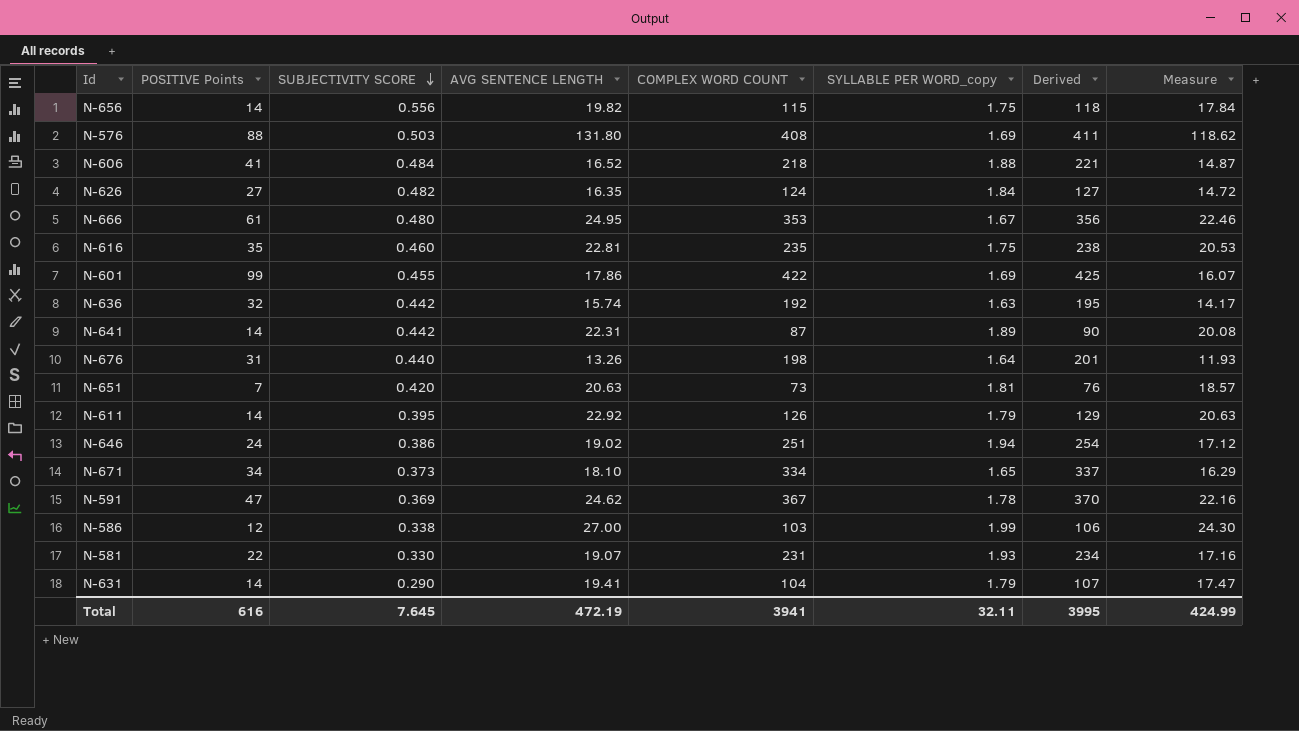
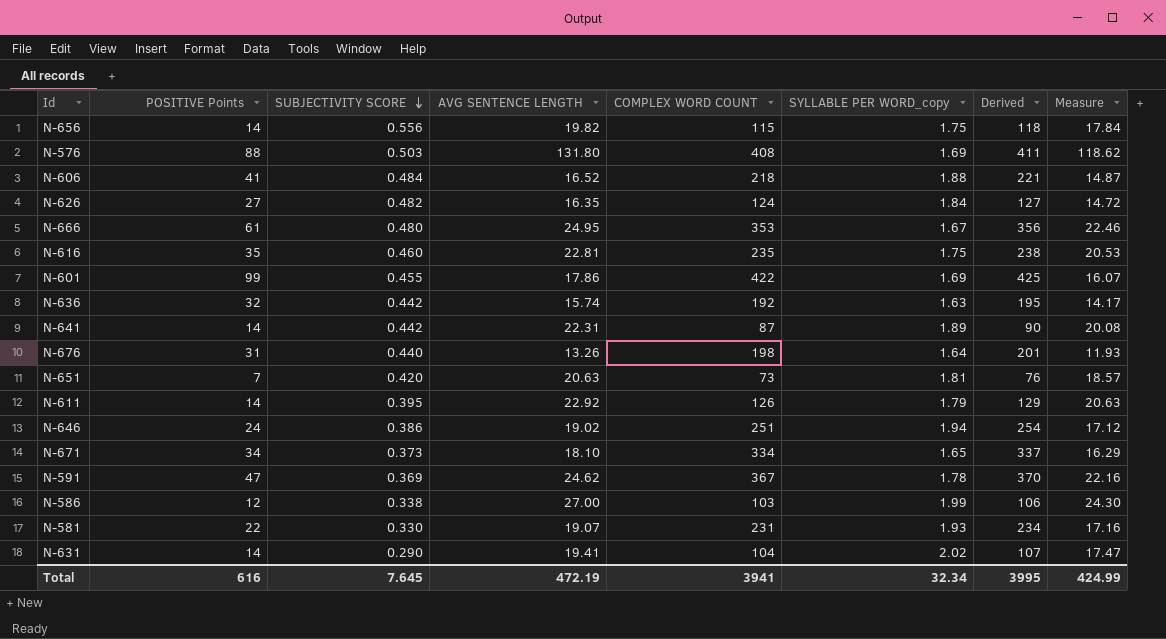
N-631 | SYLLABLE PER WORD_copy: 1.79 -> 2.02
Total | SYLLABLE PER WORD_copy: 32.11 -> 32.34

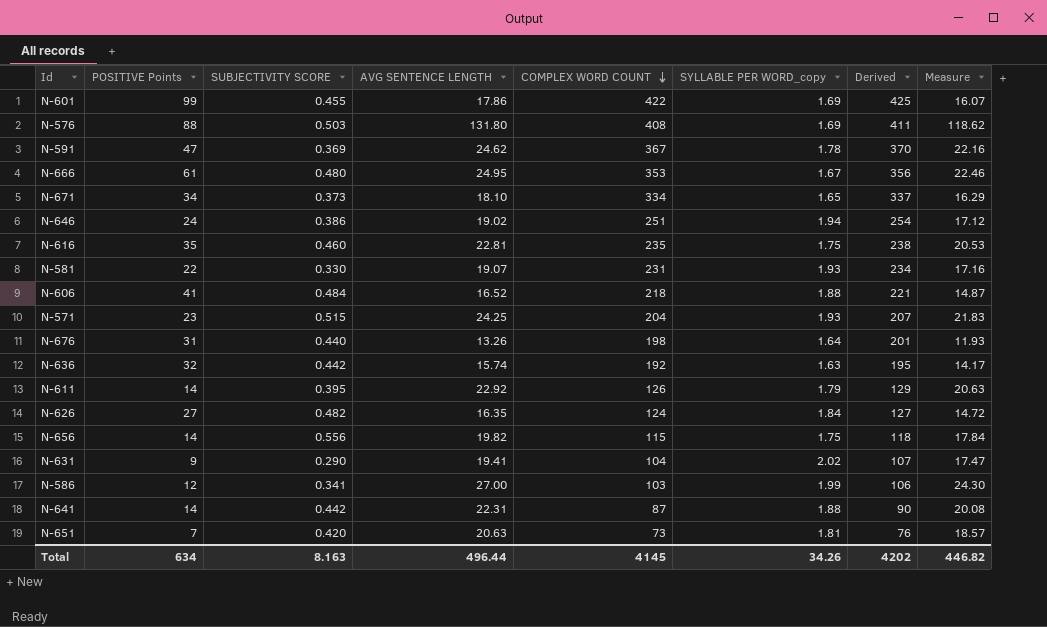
row order: SUBJECTIVITY SCORE descending -> COMPLEX WORD COUNT descending
row N-571: none -> 23 | 0.515 | 24.25 | 204 | 1.93 | 207 | 21.83
N-631 | POSITIVE Points: 14 -> 9
N-586 | SUBJECTIVITY SCORE: 0.338 -> 0.341
N-641 | SYLLABLE PER WORD_copy: 1.89 -> 1.88
Total | POSITIVE Points: 616 -> 634
Total | SUBJECTIVITY SCORE: 7.645 -> 8.163
Total | AVG SENTENCE LENGTH: 472.19 -> 496.44
Total | COMPLEX WORD COUNT: 3941 -> 4145
Total | SYLLABLE PER WORD_copy: 32.34 -> 34.26
Total | Derived: 3995 -> 4202
Total | Measure: 424.99 -> 446.82

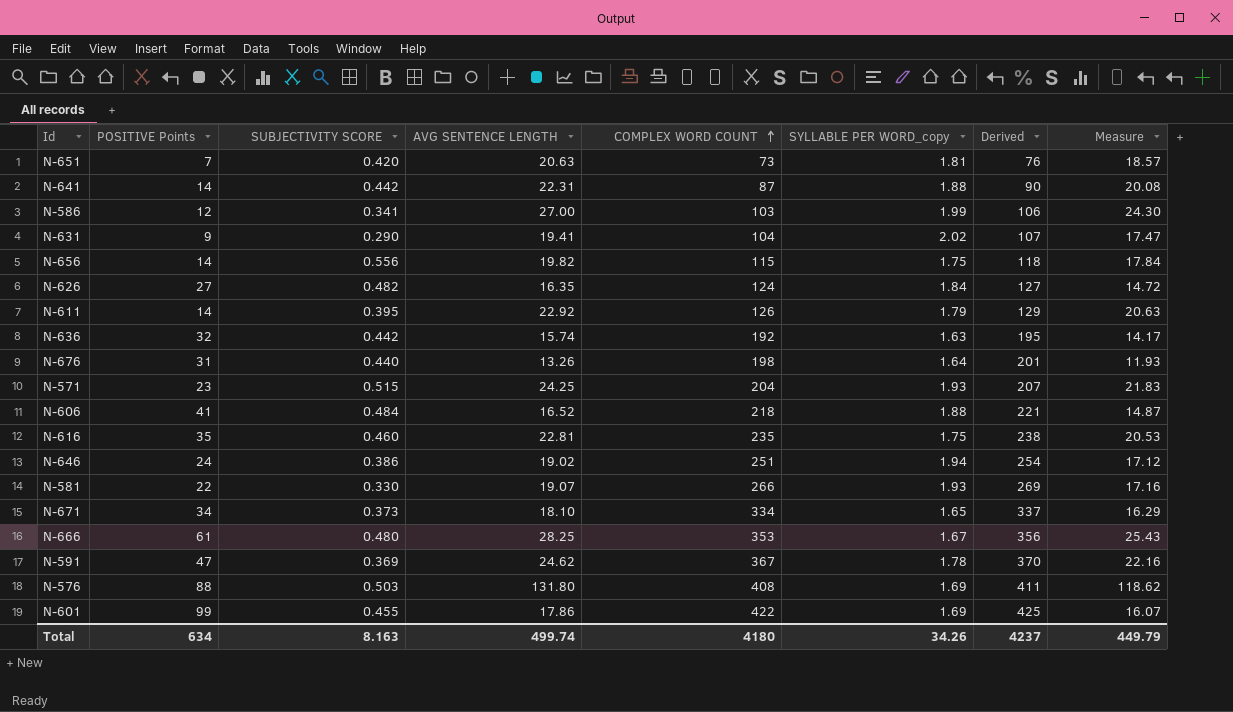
row order: COMPLEX WORD COUNT descending -> COMPLEX WORD COUNT ascending
N-581 | COMPLEX WORD COUNT: 231 -> 266
N-581 | Derived: 234 -> 269
N-666 | AVG SENTENCE LENGTH: 24.95 -> 28.25
N-666 | Measure: 22.46 -> 25.43
Total | AVG SENTENCE LENGTH: 496.44 -> 499.74
Total | COMPLEX WORD COUNT: 4145 -> 4180
Total | Derived: 4202 -> 4237
Total | Measure: 446.82 -> 449.79

